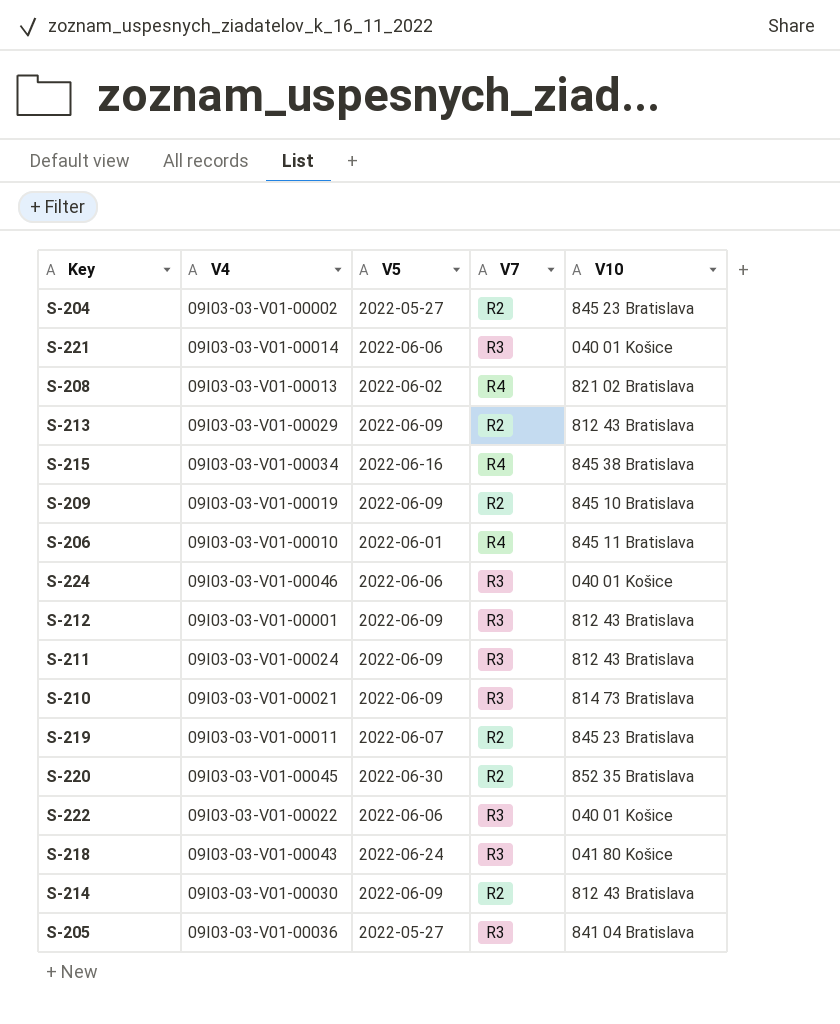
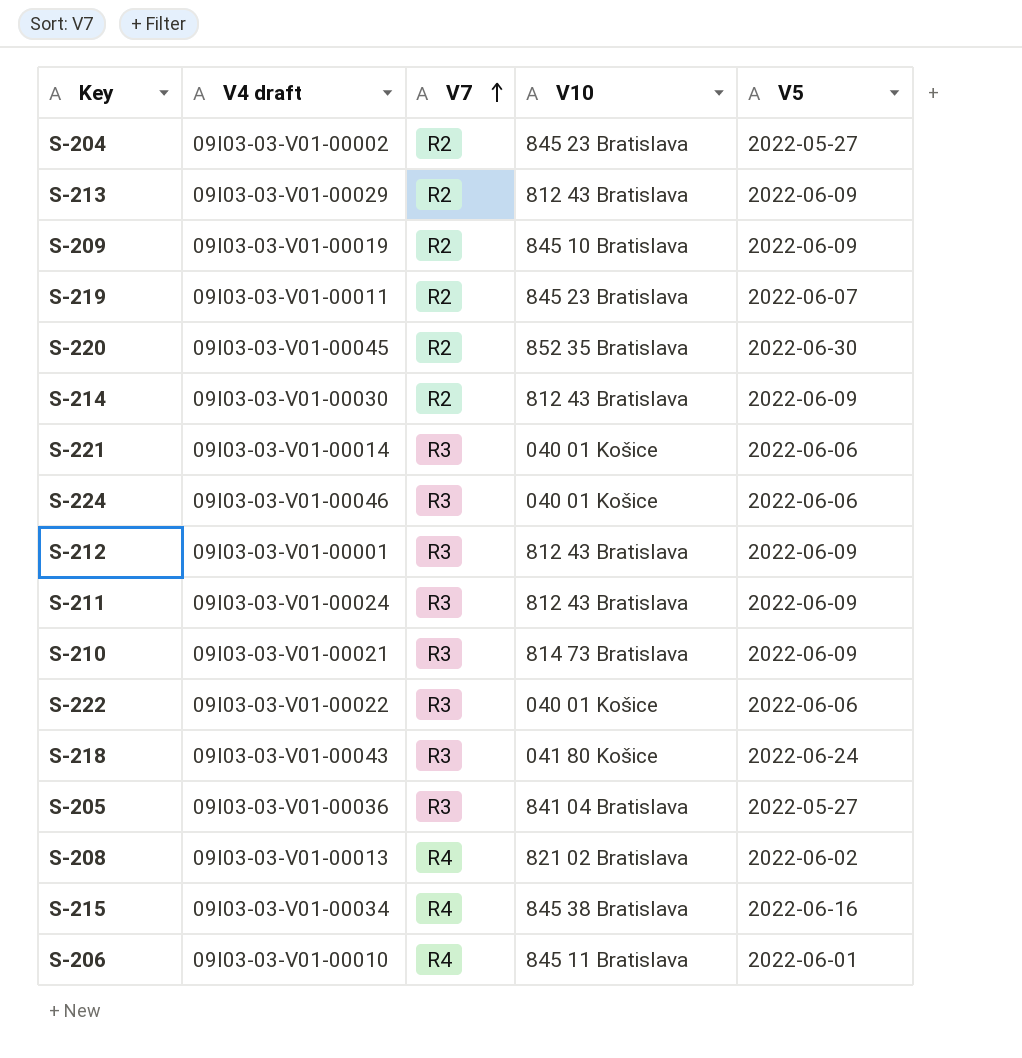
row order: none -> V7 ascending
column name: V4 -> V4 draft
column V5 | position: 3 -> 5

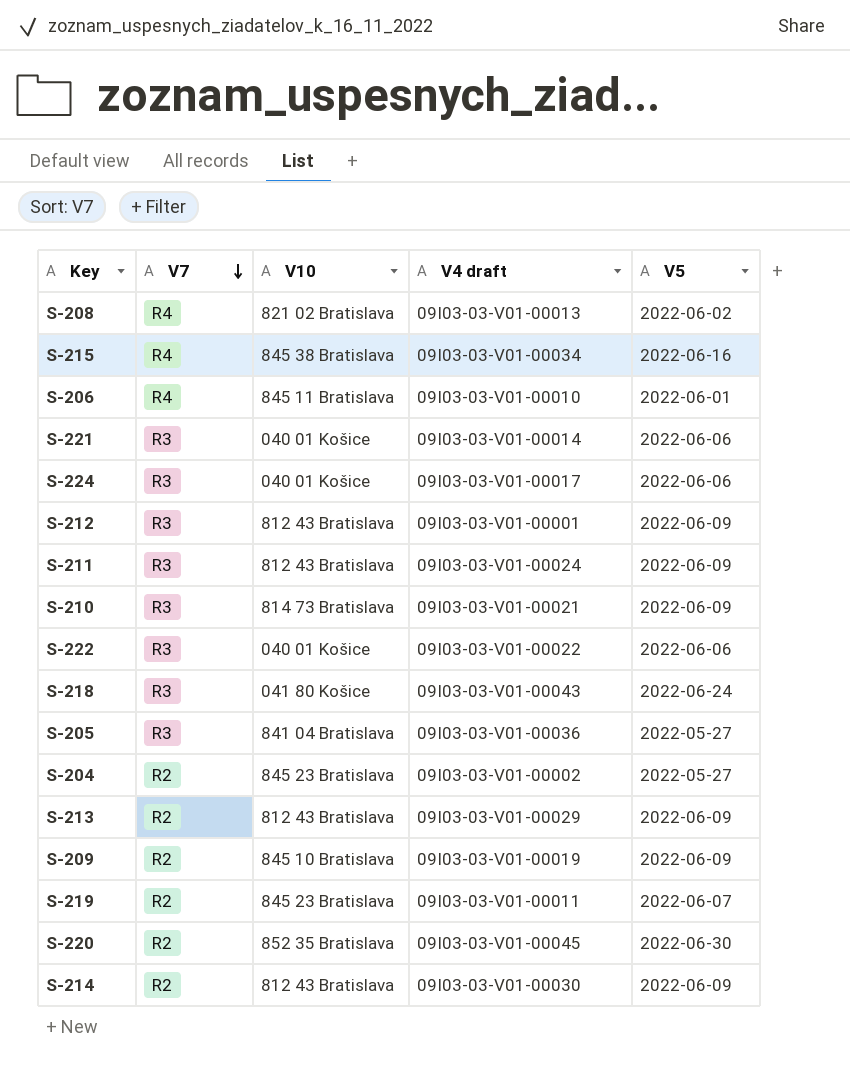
row order: V7 ascending -> V7 descending
column V4 draft | position: 2 -> 4
S-224 | V4 draft: 09I03-03-V01-00046 -> 09I03-03-V01-00017

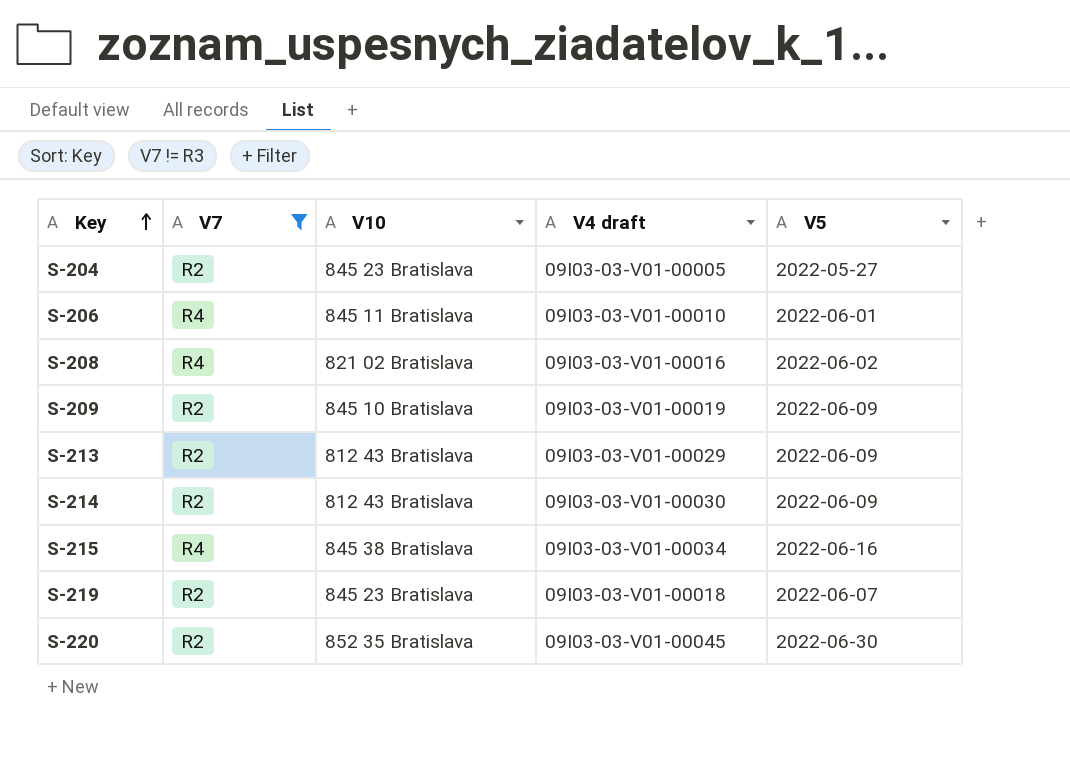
filter: none -> V7 != R3
row order: V7 descending -> Key ascending
S-204 | V4 draft: 09I03-03-V01-00002 -> 09I03-03-V01-00005
S-208 | V4 draft: 09I03-03-V01-00013 -> 09I03-03-V01-00016
S-219 | V4 draft: 09I03-03-V01-00011 -> 09I03-03-V01-00018

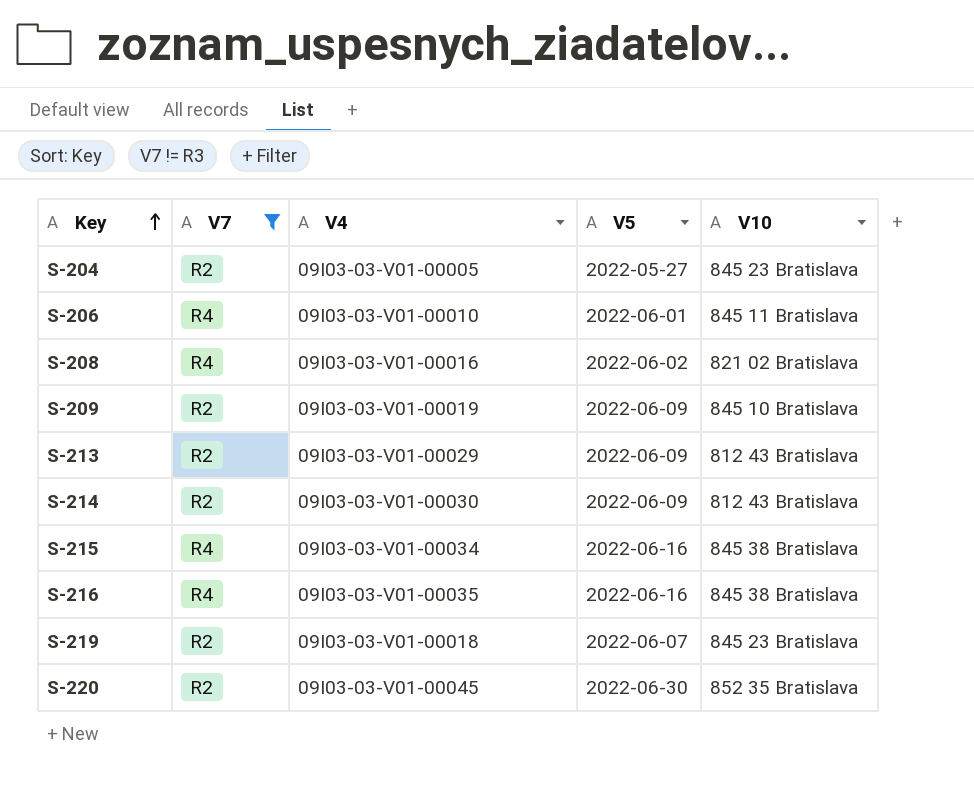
column name: V4 draft -> V4
column V10 | position: 3 -> 5
row S-216: none -> R4 | 09I03-03-V01-00035 | 2022-06-16 | 845 38 Bratislava

